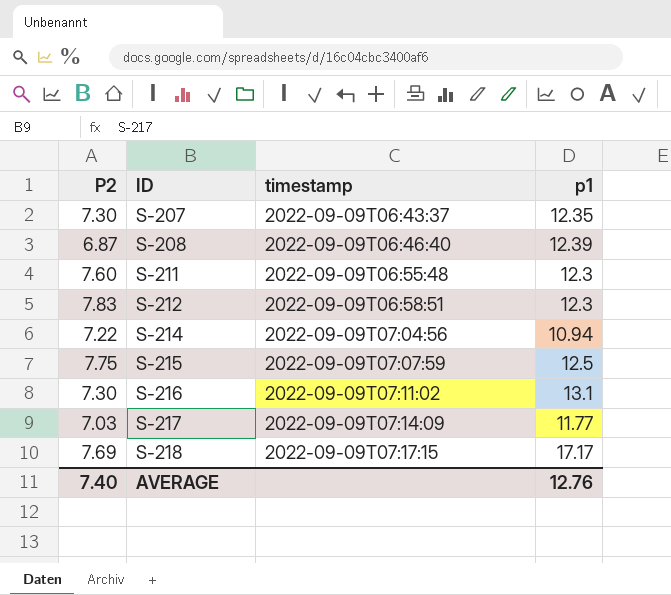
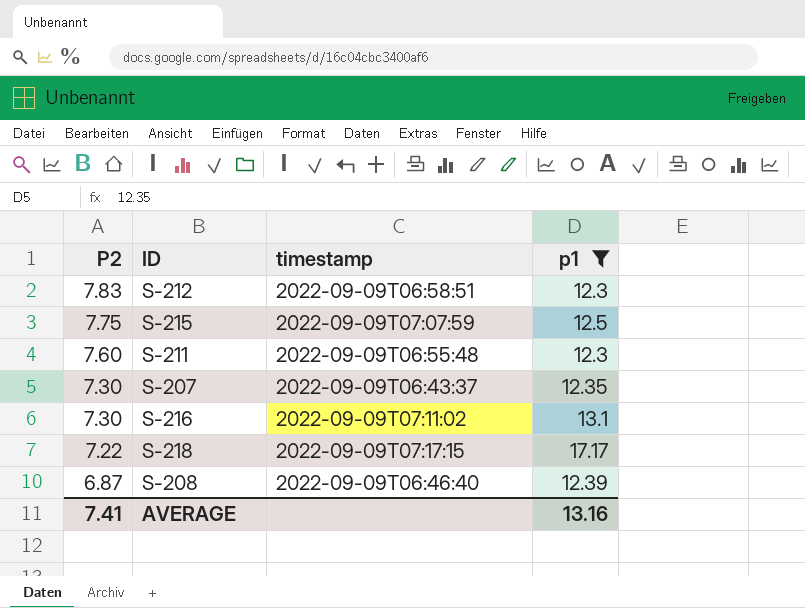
filter: none -> p1 >= 12.3
row order: ID ascending -> P2 descending
S-218 | P2: 7.69 -> 7.22
AVERAGE | P2: 7.40 -> 7.41
AVERAGE | p1: 12.76 -> 13.16

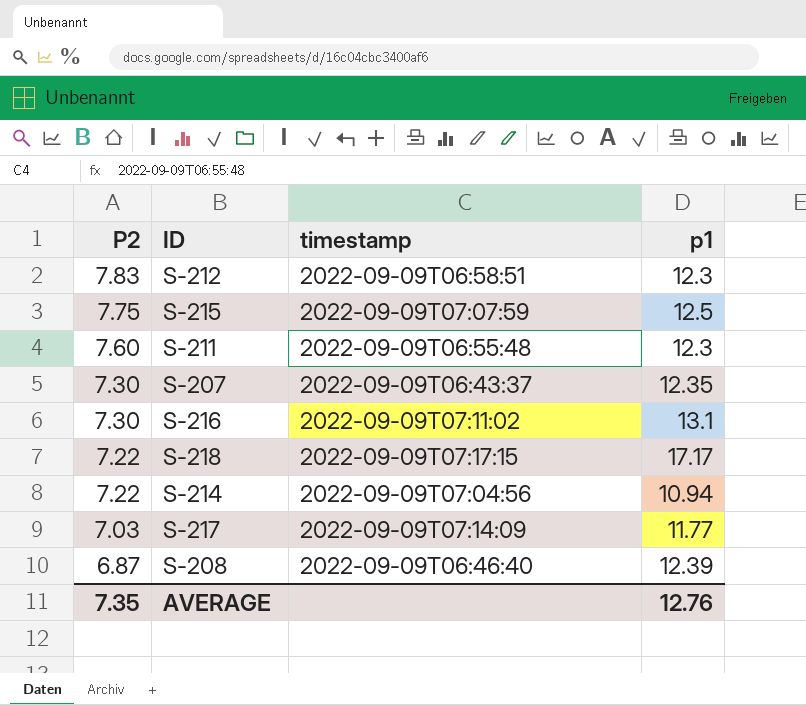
filter: p1 >= 12.3 -> none
AVERAGE | P2: 7.41 -> 7.35
AVERAGE | p1: 13.16 -> 12.76

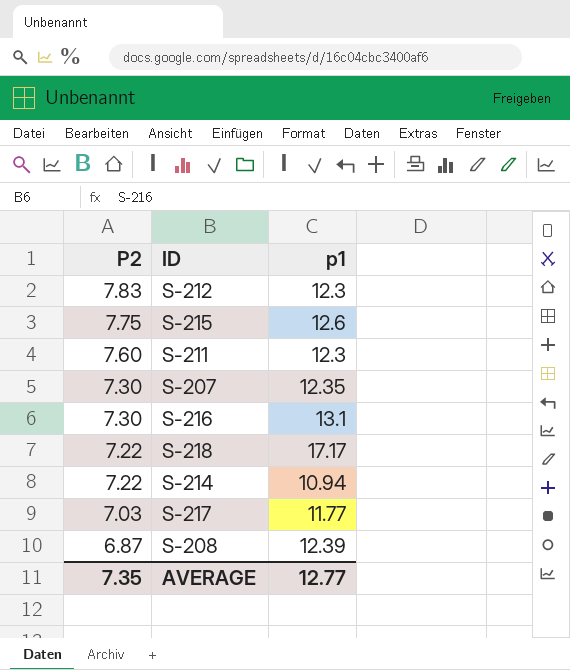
column timestamp | position: 3 -> none
S-215 | p1: 12.5 -> 12.6
AVERAGE | p1: 12.76 -> 12.77

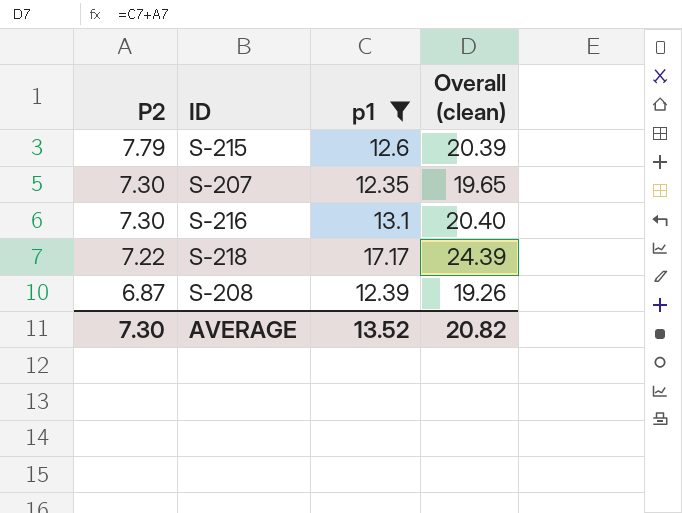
filter: none -> p1 >= 12.35
column Overall (clean) | formula: none -> [P2] + [p1]
S-215 | P2: 7.75 -> 7.79
AVERAGE | P2: 7.35 -> 7.30
AVERAGE | p1: 12.77 -> 13.52

